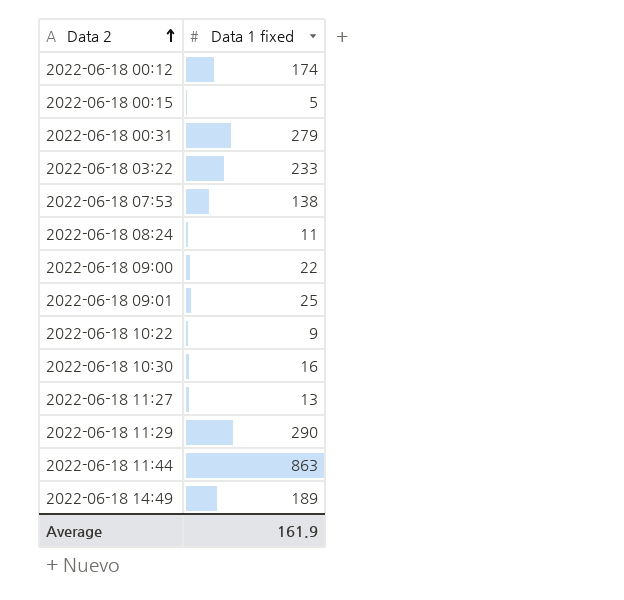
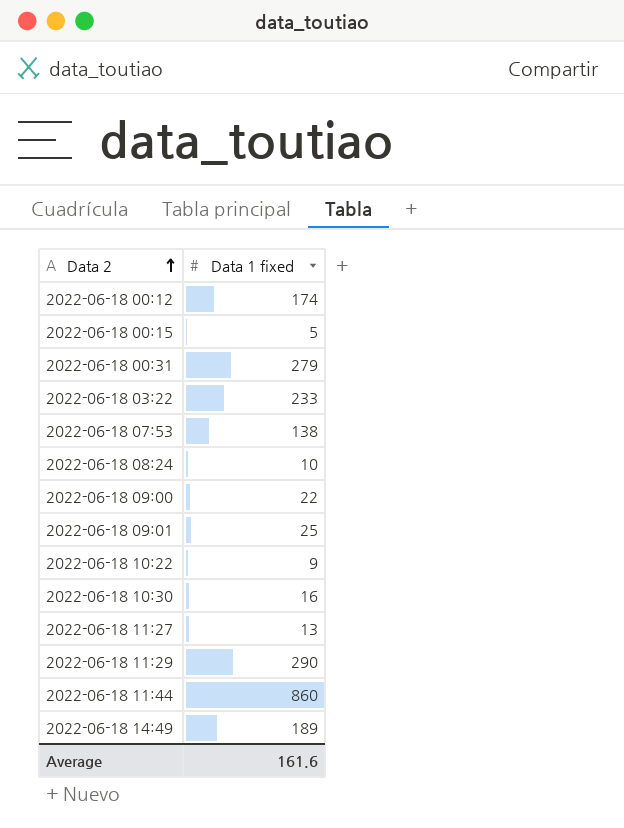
2022-06-18 08:24 | Data 1 fixed: 11 -> 10
2022-06-18 11:44 | Data 1 fixed: 863 -> 860
Average | Data 1 fixed: 161.9 -> 161.6

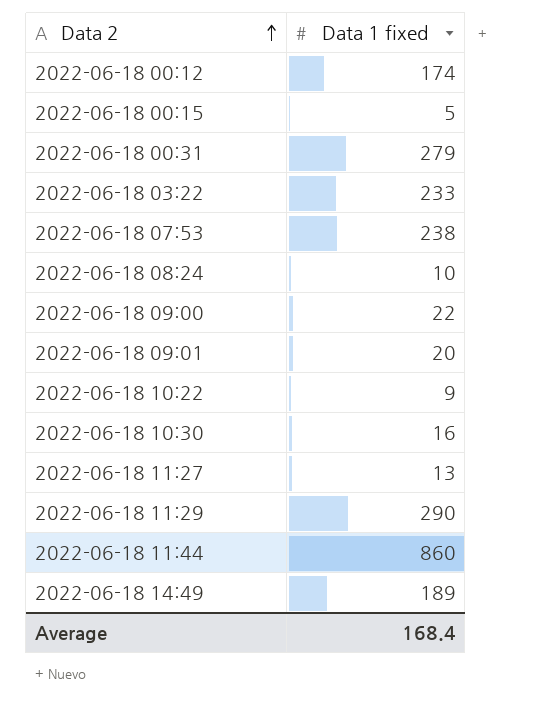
2022-06-18 07:53 | Data 1 fixed: 138 -> 238
2022-06-18 09:01 | Data 1 fixed: 25 -> 20
Average | Data 1 fixed: 161.6 -> 168.4

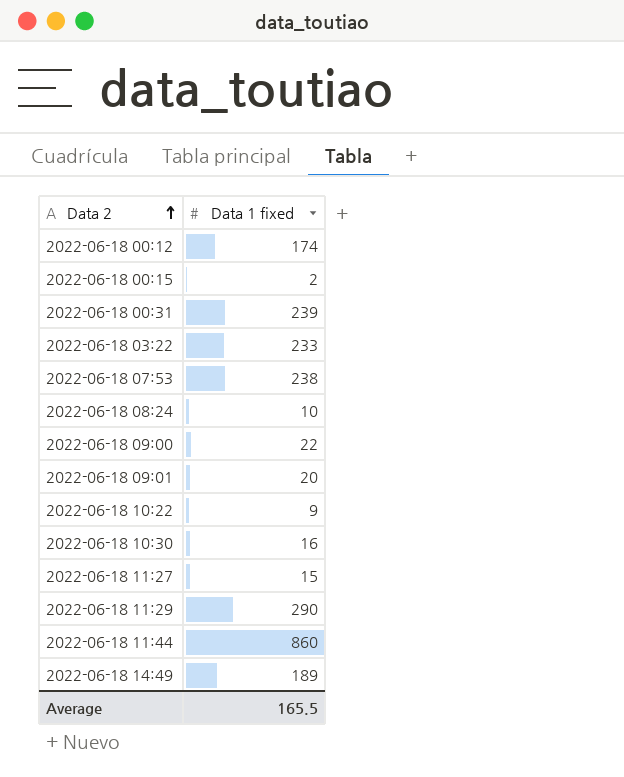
2022-06-18 00:15 | Data 1 fixed: 5 -> 2
2022-06-18 00:31 | Data 1 fixed: 279 -> 239
2022-06-18 11:27 | Data 1 fixed: 13 -> 15
Average | Data 1 fixed: 168.4 -> 165.5

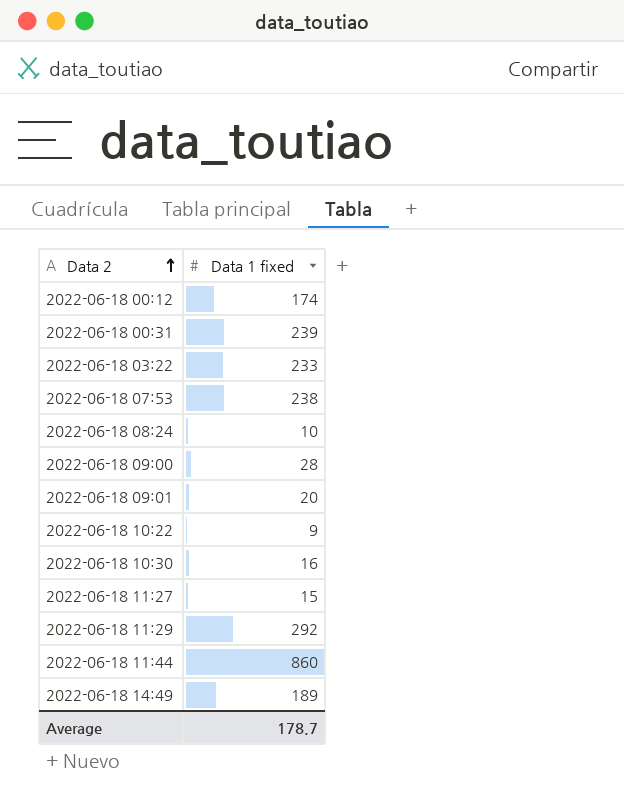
row 2022-06-18 00:15: 2 -> none
2022-06-18 09:00 | Data 1 fixed: 22 -> 28
2022-06-18 11:29 | Data 1 fixed: 290 -> 292
Average | Data 1 fixed: 165.5 -> 178.7

